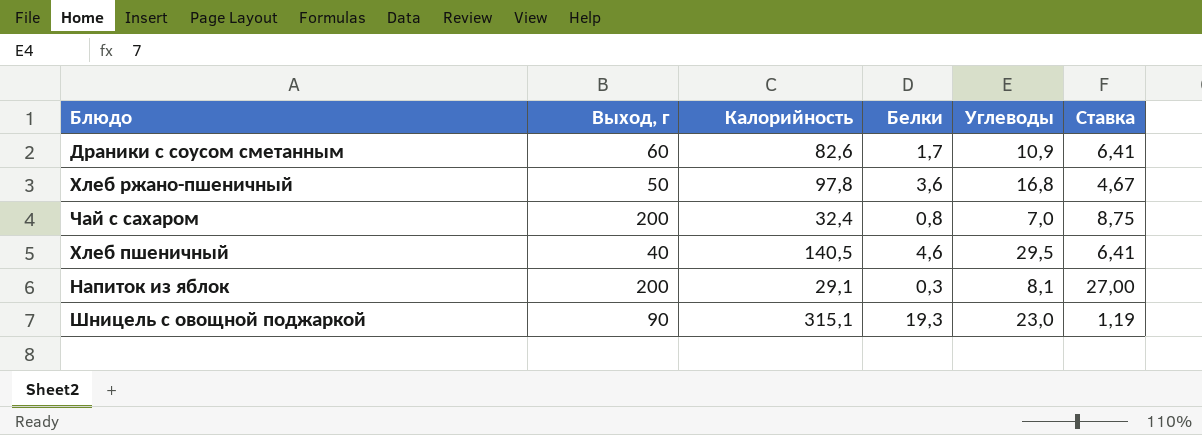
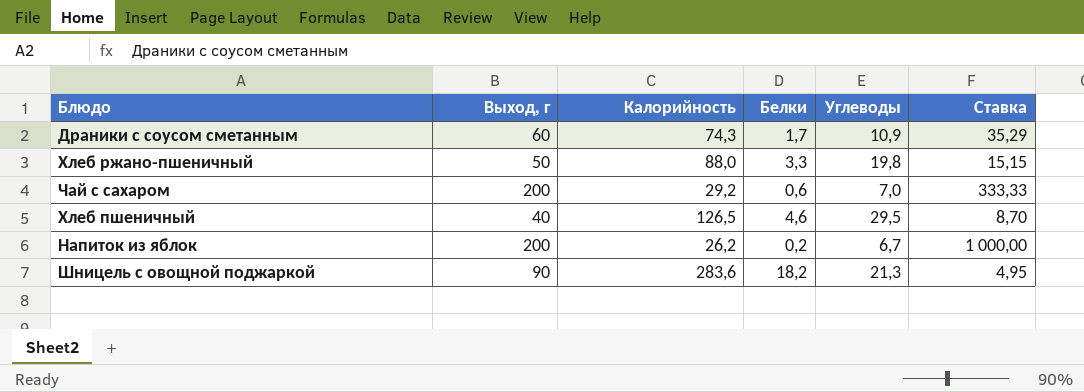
column Ставка | formula: [Углеводы] / [Белки] -> [Выход, г] / [Белки]
Драники с соусом сметанным | Калорийность: 82,6 -> 74,3
Хлеб ржано-пшеничный | Калорийность: 97,8 -> 88,0
Хлеб ржано-пшеничный | Белки: 3,6 -> 3,3
Хлеб ржано-пшеничный | Углеводы: 16,8 -> 19,8
Чай с сахаром | Калорийность: 32,4 -> 29,2
Чай с сахаром | Белки: 0,8 -> 0,6
Хлеб пшеничный | Калорийность: 140,5 -> 126,5
Напиток из яблок | Калорийность: 29,1 -> 26,2
Напиток из яблок | Белки: 0,3 -> 0,2
Напиток из яблок | Углеводы: 8,1 -> 6,7
Шницель с овощной поджаркой | Калорийность: 315,1 -> 283,6
Шницель с овощной поджаркой | Белки: 19,3 -> 18,2
Шницель с овощной поджаркой | Углеводы: 23,0 -> 21,3

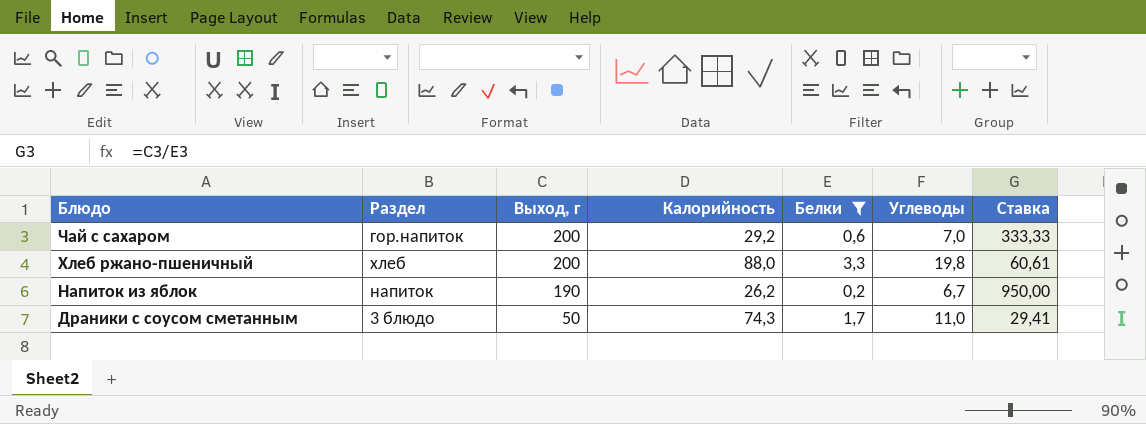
filter: none -> Белки <= 3,3
row order: none -> Блюдо descending
column Раздел | position: none -> 2
Хлеб ржано-пшеничный | Выход, г: 50 -> 200
Хлеб ржано-пшеничный | Ставка: 15,15 -> 60,61
Напиток из яблок | Выход, г: 200 -> 190
Напиток из яблок | Ставка: 1 000,00 -> 950,00
Драники с соусом сметанным | Выход, г: 60 -> 50
Драники с соусом сметанным | Углеводы: 10,9 -> 11,0
Драники с соусом сметанным | Ставка: 35,29 -> 29,41

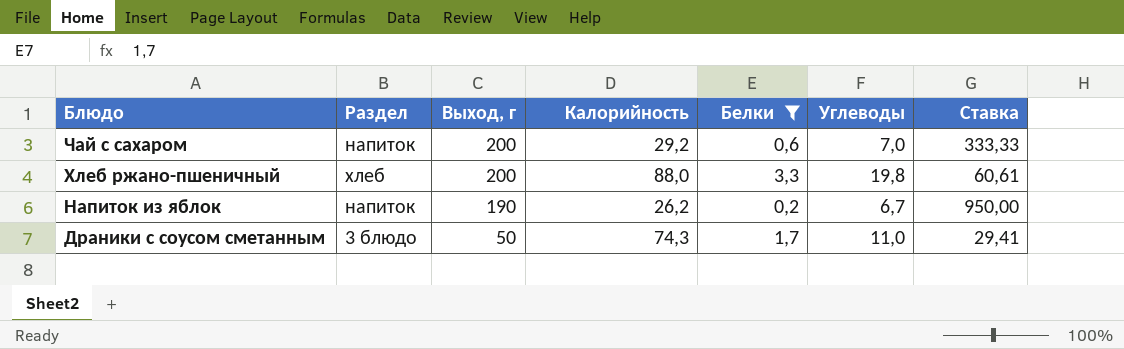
Чай с сахаром | Раздел: гор.напиток -> напиток

